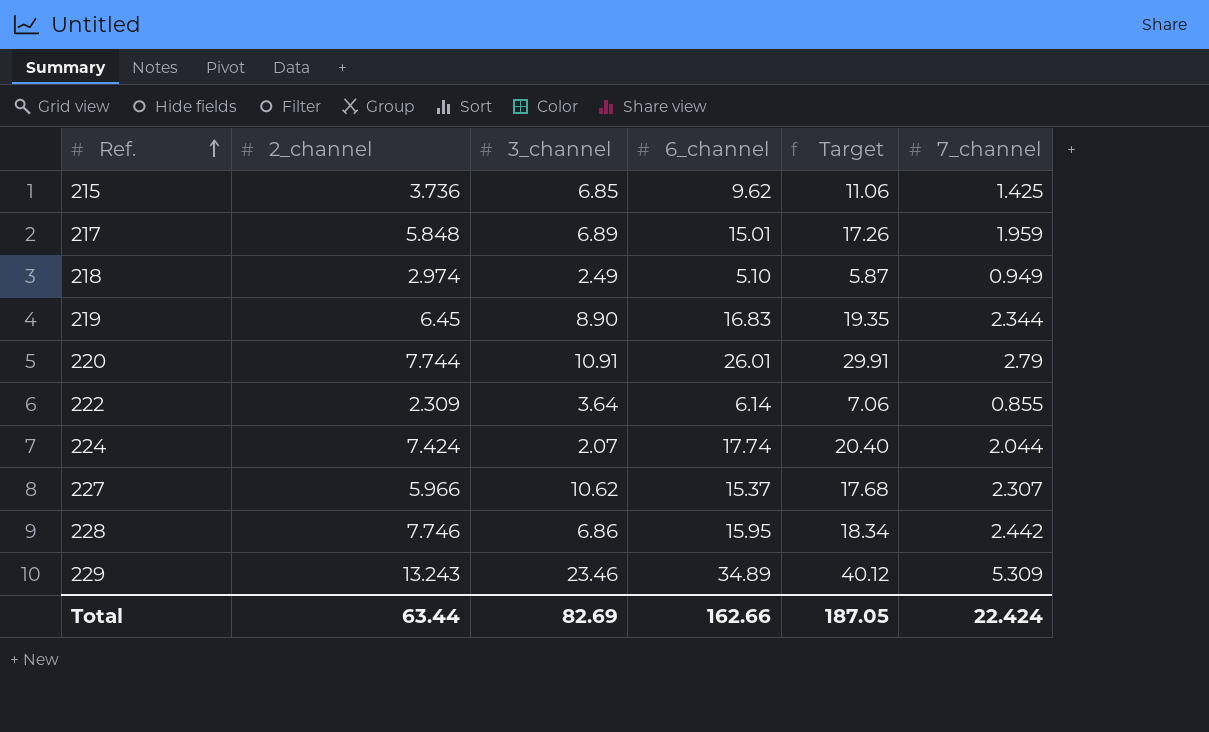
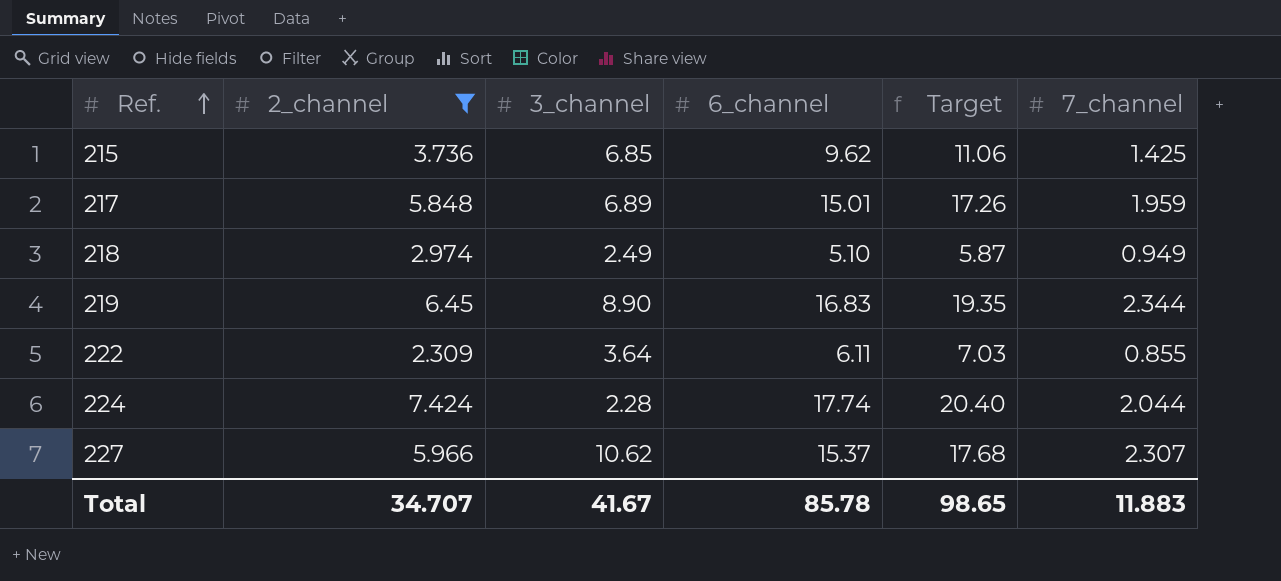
filter: none -> 2_channel <= 7.424
222 | 6_channel: 6.14 -> 6.11
222 | Target: 7.06 -> 7.03
224 | 3_channel: 2.07 -> 2.28
Total | 2_channel: 63.44 -> 34.707
Total | 3_channel: 82.69 -> 41.67
Total | 6_channel: 162.66 -> 85.78
Total | Target: 187.05 -> 98.65
Total | 7_channel: 22.424 -> 11.883

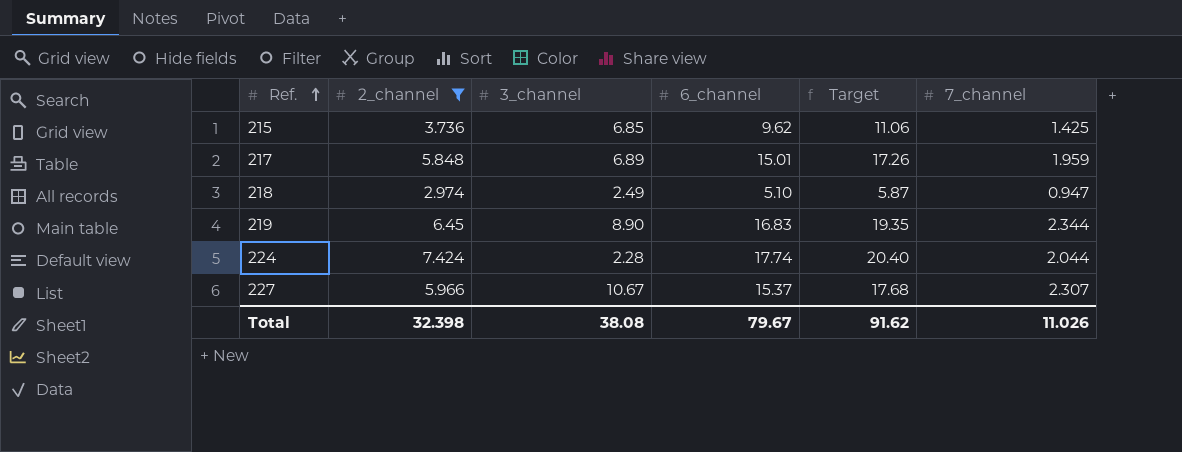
row 222: 2.309 | 3.64 | 6.11 | 7.03 | 0.855 -> none
218 | 7_channel: 0.949 -> 0.947
227 | 3_channel: 10.62 -> 10.67
Total | 2_channel: 34.707 -> 32.398
Total | 3_channel: 41.67 -> 38.08
Total | 6_channel: 85.78 -> 79.67
Total | Target: 98.65 -> 91.62
Total | 7_channel: 11.883 -> 11.026

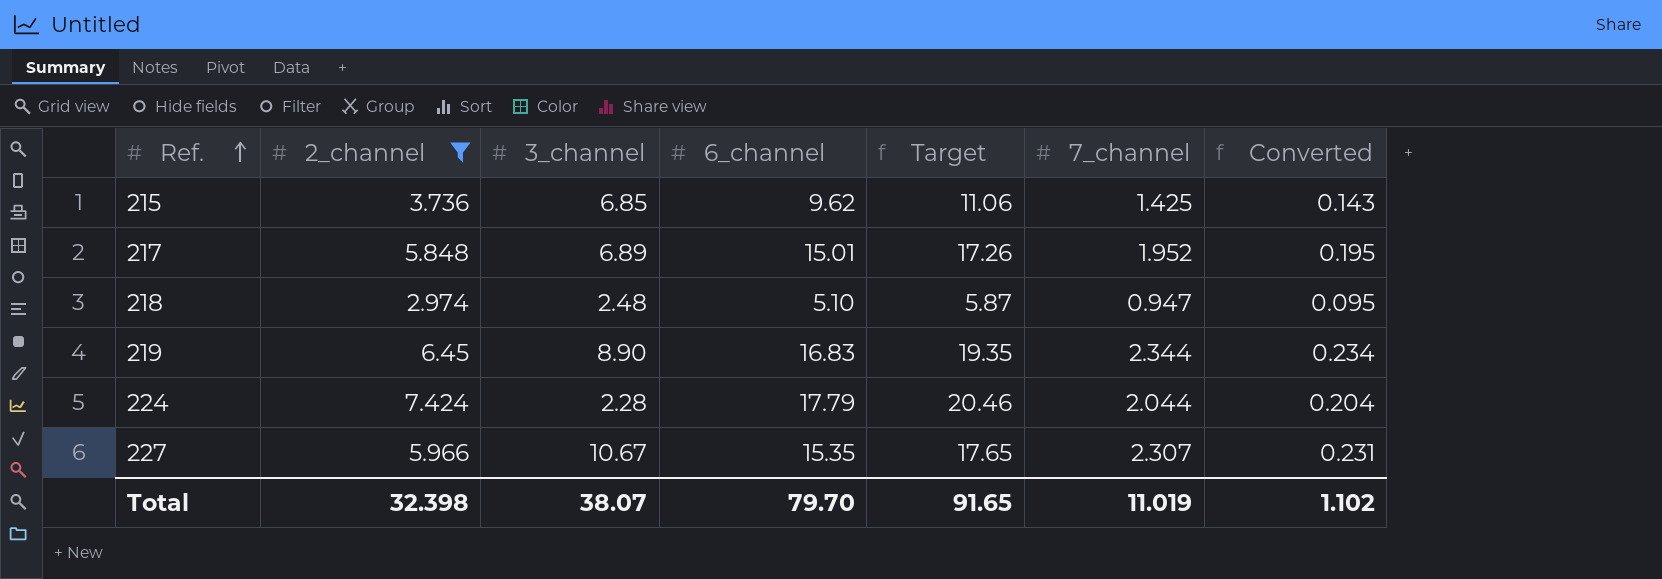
column Converted | formula: none -> [7_channel] * 0.1
217 | 7_channel: 1.959 -> 1.952
218 | 3_channel: 2.49 -> 2.48
224 | 6_channel: 17.74 -> 17.79
224 | Target: 20.40 -> 20.46
227 | 6_channel: 15.37 -> 15.35
227 | Target: 17.68 -> 17.65
Total | 3_channel: 38.08 -> 38.07
Total | 6_channel: 79.67 -> 79.70
Total | Target: 91.62 -> 91.65
Total | 7_channel: 11.026 -> 11.019

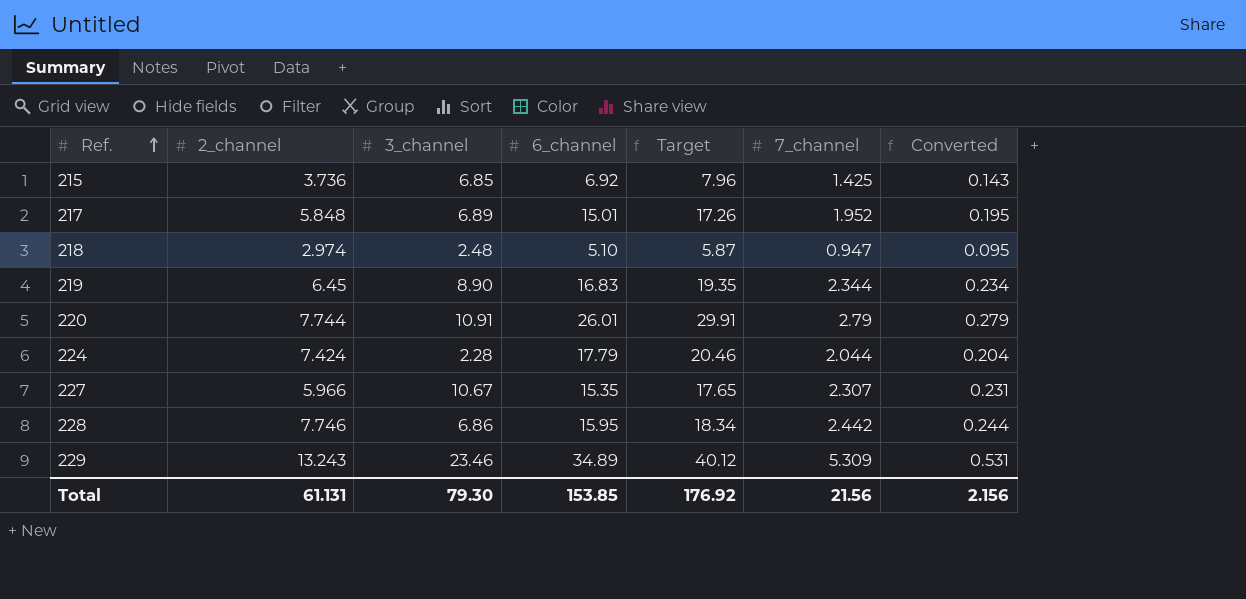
filter: 2_channel <= 7.424 -> none
215 | 6_channel: 9.62 -> 6.92
215 | Target: 11.06 -> 7.96
Total | 2_channel: 32.398 -> 61.131
Total | 3_channel: 38.07 -> 79.30
Total | 6_channel: 79.70 -> 153.85
Total | Target: 91.65 -> 176.92
Total | 7_channel: 11.019 -> 21.56
Total | Converted: 1.102 -> 2.156

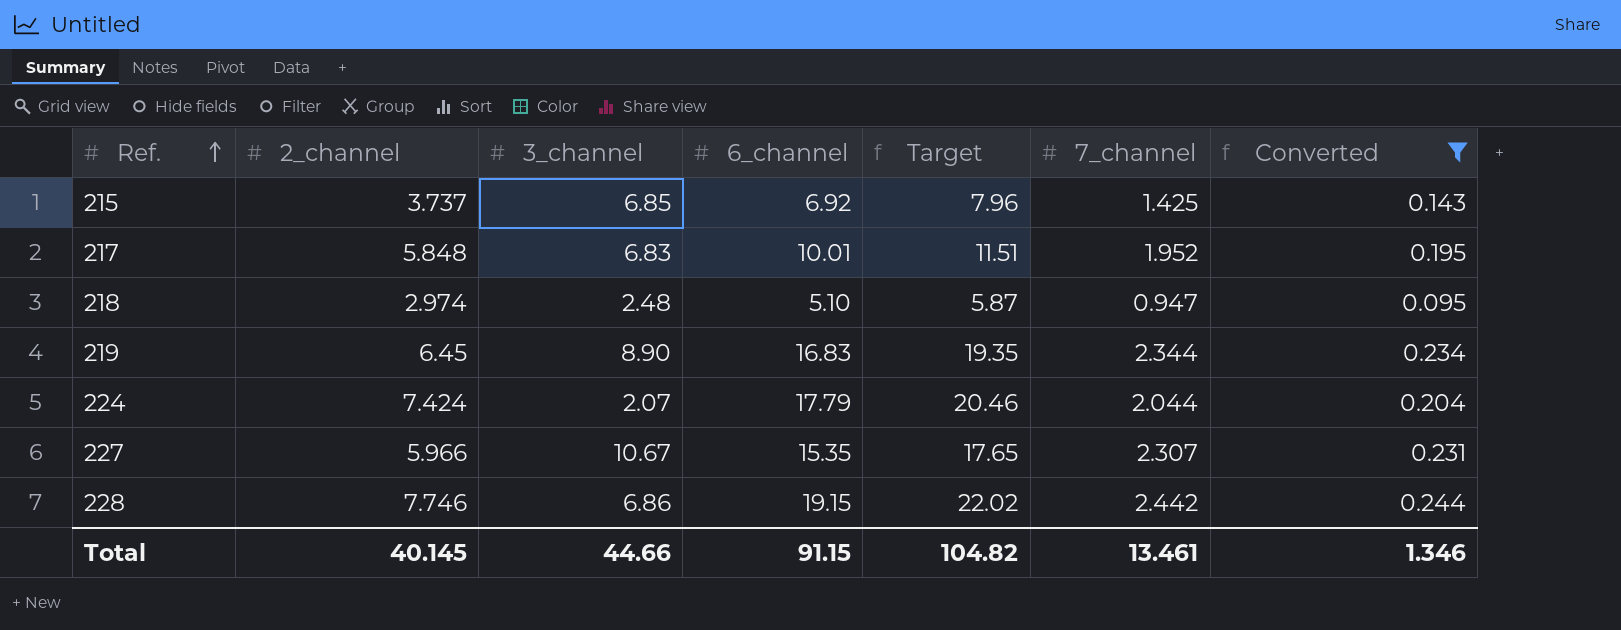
filter: none -> Converted <= 0.244
215 | 2_channel: 3.736 -> 3.737
217 | 3_channel: 6.89 -> 6.83
217 | 6_channel: 15.01 -> 10.01
217 | Target: 17.26 -> 11.51
224 | 3_channel: 2.28 -> 2.07
228 | 6_channel: 15.95 -> 19.15
228 | Target: 18.34 -> 22.02
Total | 2_channel: 61.131 -> 40.145
Total | 3_channel: 79.30 -> 44.66
Total | 6_channel: 153.85 -> 91.15
Total | Target: 176.92 -> 104.82
Total | 7_channel: 21.56 -> 13.461
Total | Converted: 2.156 -> 1.346

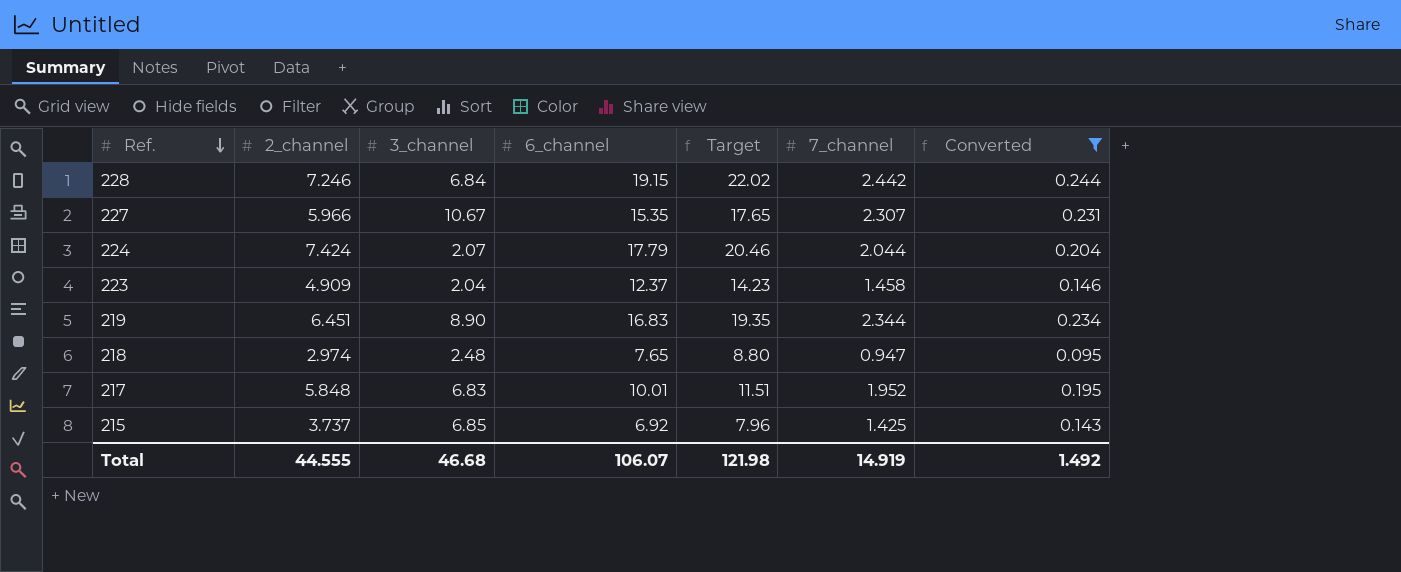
row order: Ref. ascending -> Ref. descending
228 | 2_channel: 7.746 -> 7.246
228 | 3_channel: 6.86 -> 6.84
row 223: none -> 4.909 | 2.04 | 12.37 | 14.23 | 1.458 | 0.146
219 | 2_channel: 6.45 -> 6.451
218 | 6_channel: 5.10 -> 7.65
218 | Target: 5.87 -> 8.80
Total | 2_channel: 40.145 -> 44.555
Total | 3_channel: 44.66 -> 46.68
Total | 6_channel: 91.15 -> 106.07
Total | Target: 104.82 -> 121.98
Total | 7_channel: 13.461 -> 14.919
Total | Converted: 1.346 -> 1.492

